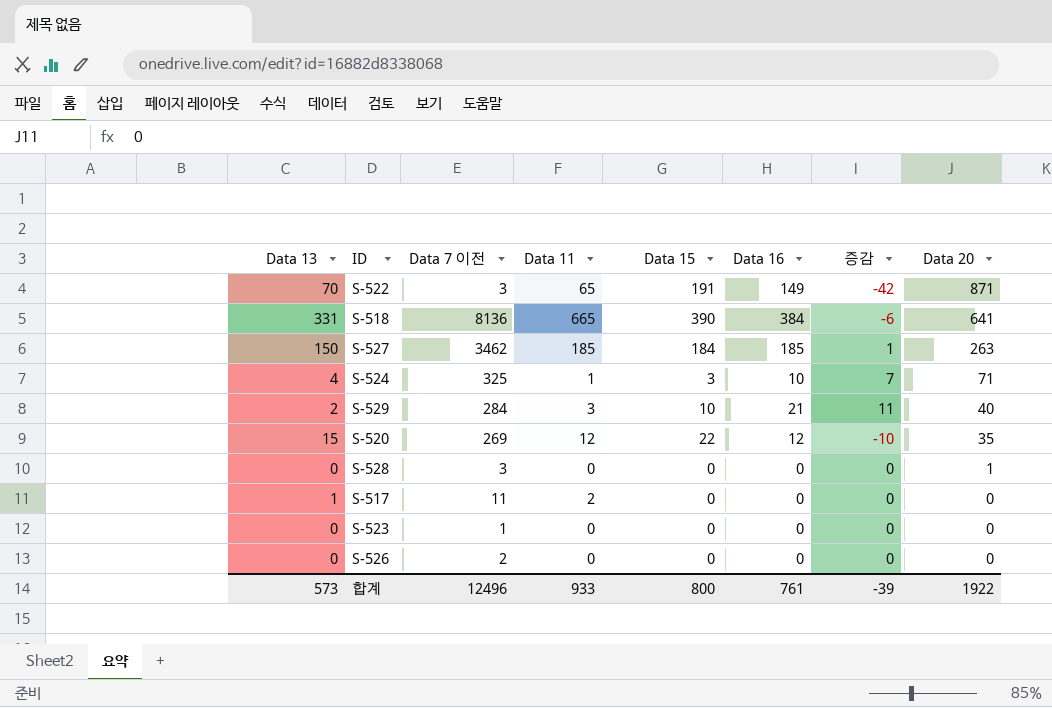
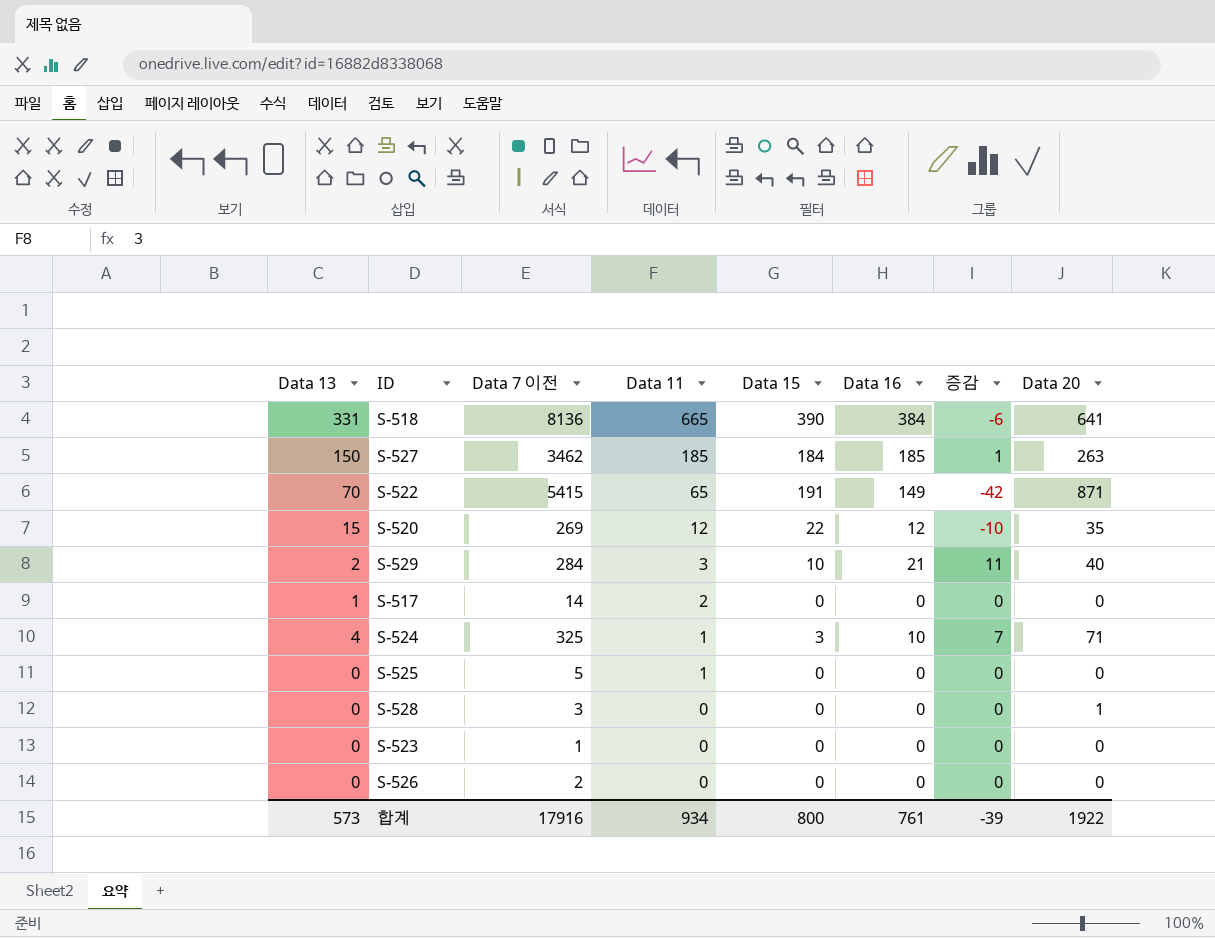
row order: Data 20 descending -> Data 11 descending
S-522 | Data 7 이전: 3 -> 5415
S-517 | Data 7 이전: 11 -> 14
row S-525: none -> 0 | 5 | 1 | 0 | 0 | 0 | 0
합계 | Data 7 이전: 12496 -> 17916
합계 | Data 11: 933 -> 934

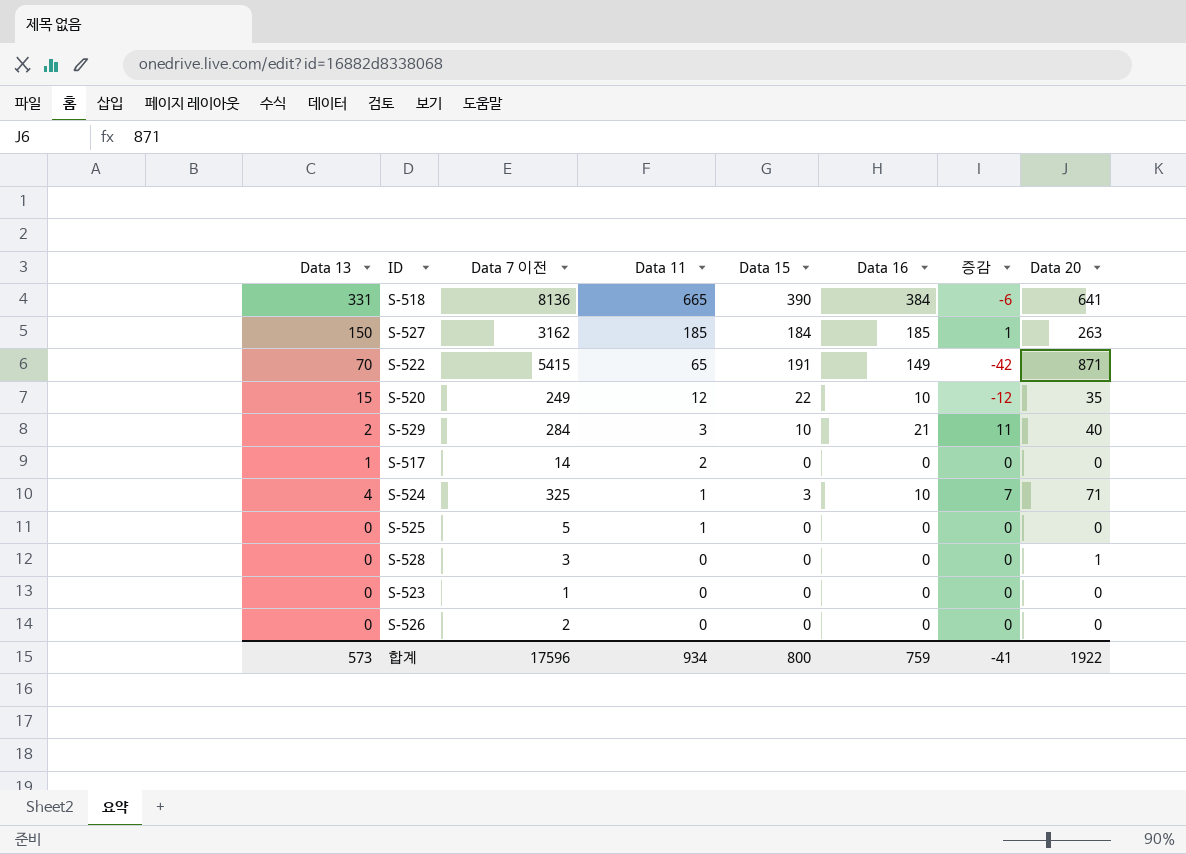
S-527 | Data 7 이전: 3462 -> 3162
S-520 | Data 7 이전: 269 -> 249
S-520 | Data 16: 12 -> 10
S-520 | 증감: -10 -> -12
합계 | Data 7 이전: 17916 -> 17596
합계 | Data 16: 761 -> 759
합계 | 증감: -39 -> -41

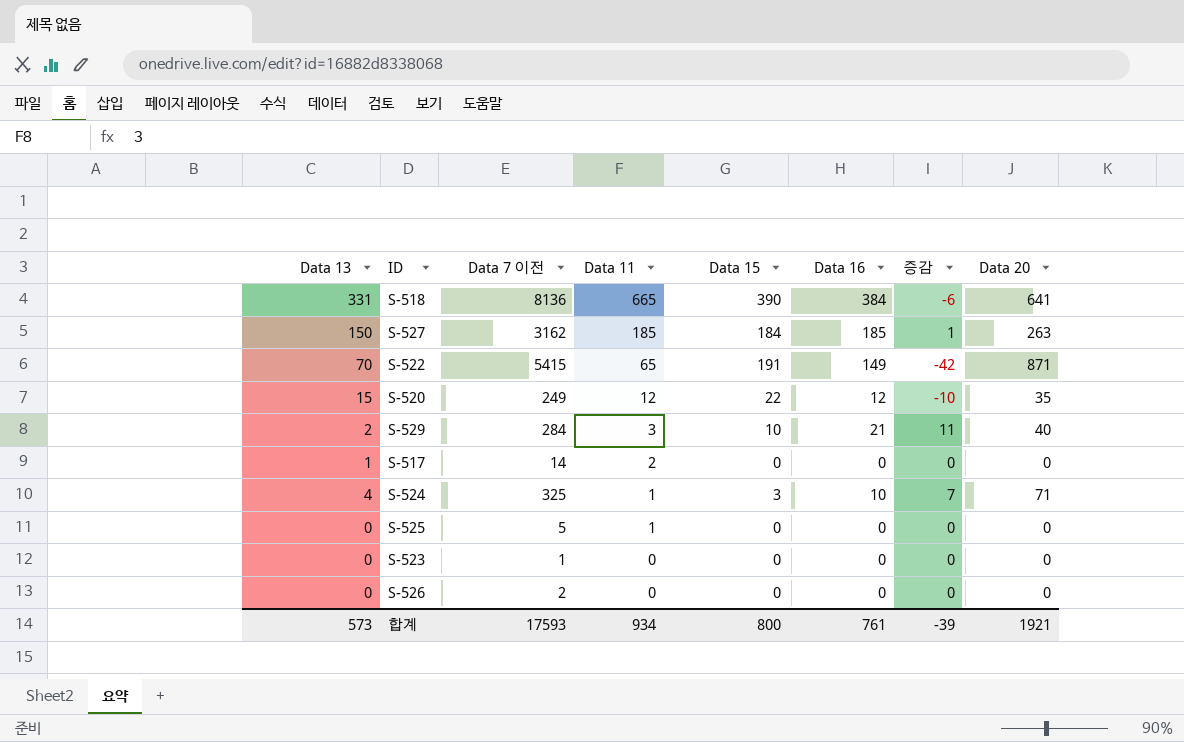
row S-528: 0 | 3 | 0 | 0 | 0 | 0 | 1 -> none
S-520 | Data 16: 10 -> 12
S-520 | 증감: -12 -> -10
합계 | Data 7 이전: 17596 -> 17593
합계 | Data 16: 759 -> 761
합계 | 증감: -41 -> -39
합계 | Data 20: 1922 -> 1921

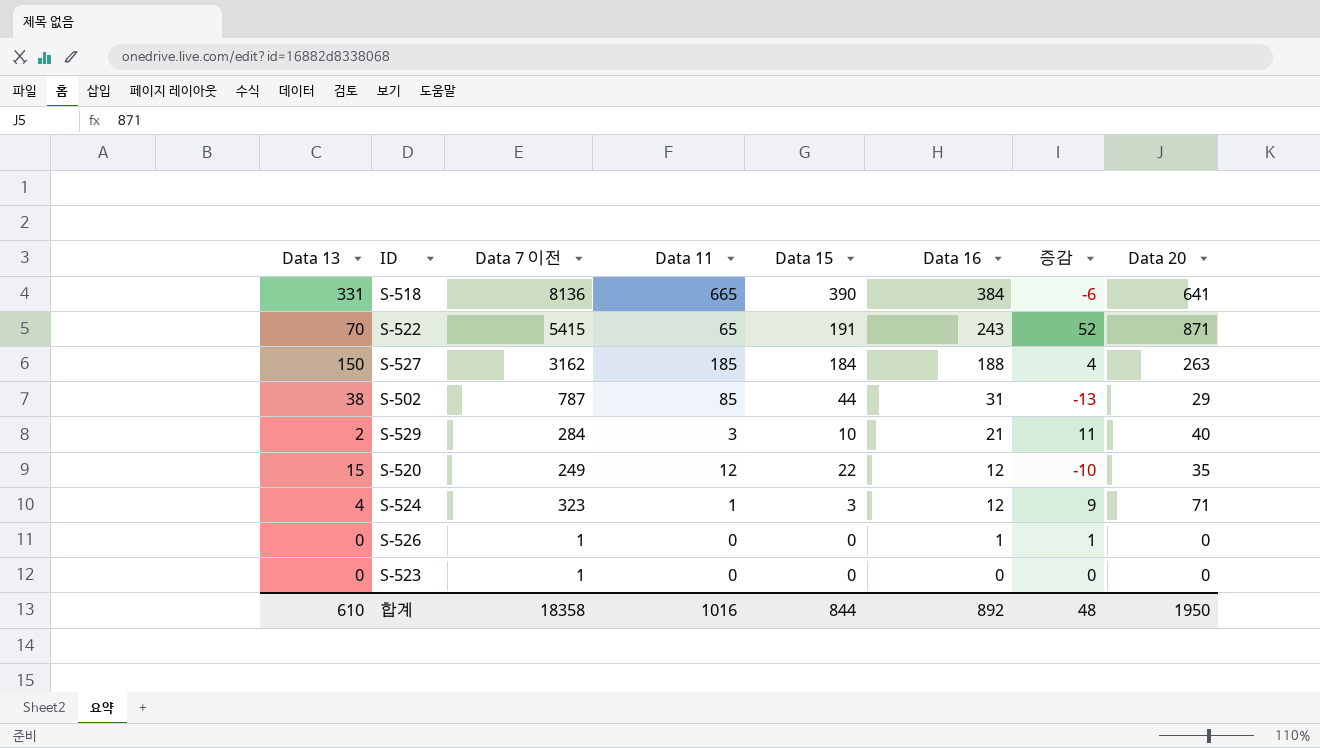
row order: Data 11 descending -> Data 16 descending
row S-517: 1 | 14 | 2 | 0 | 0 | 0 | 0 -> none
row S-525: 0 | 5 | 1 | 0 | 0 | 0 | 0 -> none
S-522 | Data 16: 149 -> 243
S-522 | 증감: -42 -> 52
S-527 | Data 16: 185 -> 188
S-527 | 증감: 1 -> 4
row S-502: none -> 38 | 787 | 85 | 44 | 31 | -13 | 29
S-524 | Data 7 이전: 325 -> 323
S-524 | Data 16: 10 -> 12
S-524 | 증감: 7 -> 9
S-526 | Data 7 이전: 2 -> 1
S-526 | Data 16: 0 -> 1
S-526 | 증감: 0 -> 1
합계 | Data 13: 573 -> 610
합계 | Data 7 이전: 17593 -> 18358
합계 | Data 11: 934 -> 1016
합계 | Data 15: 800 -> 844
합계 | Data 16: 761 -> 892
합계 | 증감: -39 -> 48
합계 | Data 20: 1921 -> 1950

